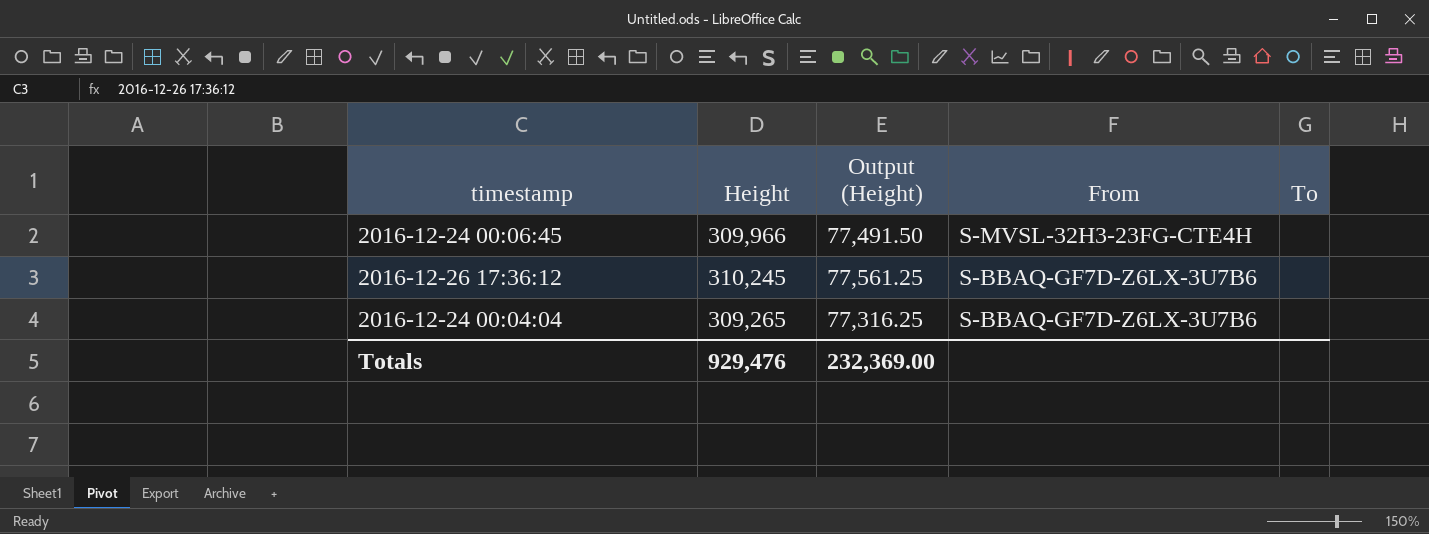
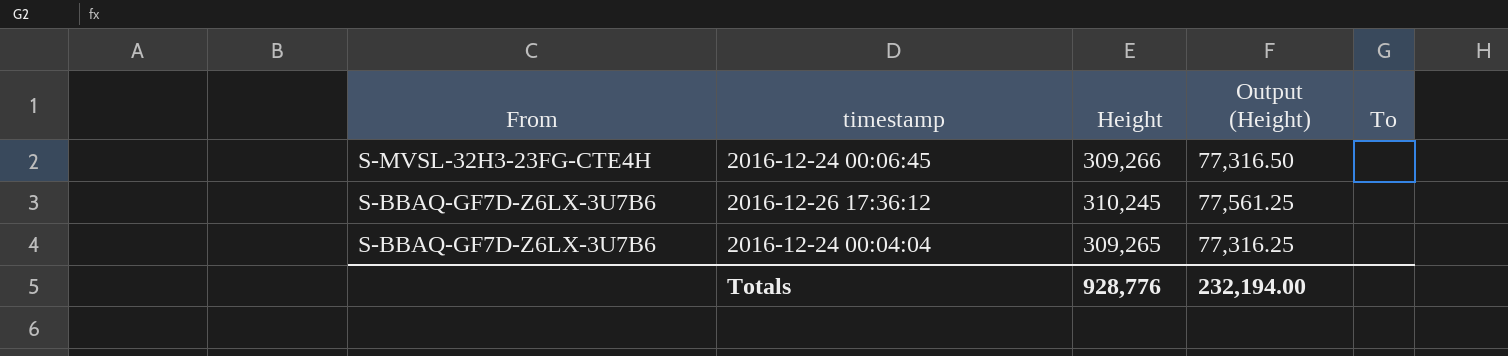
column From | position: 4 -> 1
2016-12-24 00:06:45 | Height: 309,966 -> 309,266
2016-12-24 00:06:45 | Output (Height): 77,491.50 -> 77,316.50
Totals | Height: 929,476 -> 928,776
Totals | Output (Height): 232,369.00 -> 232,194.00

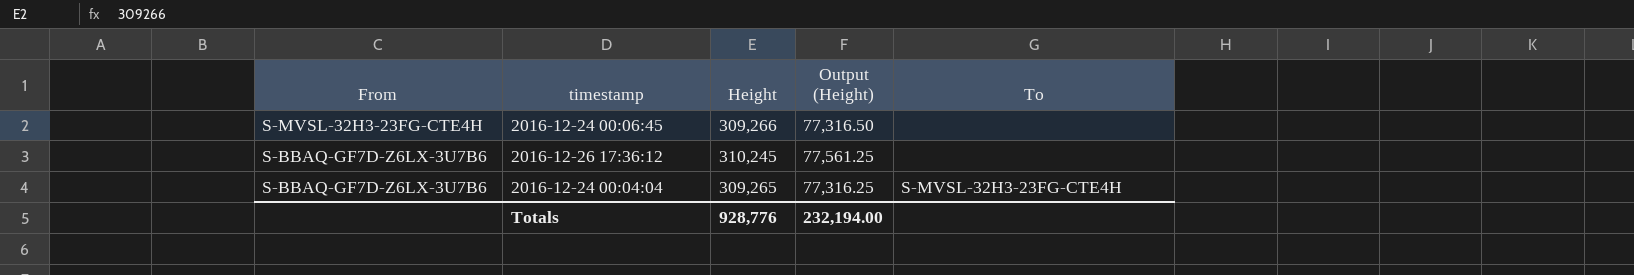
2016-12-24 00:04:04 | To: none -> S-MVSL-32H3-23FG-CTE4H

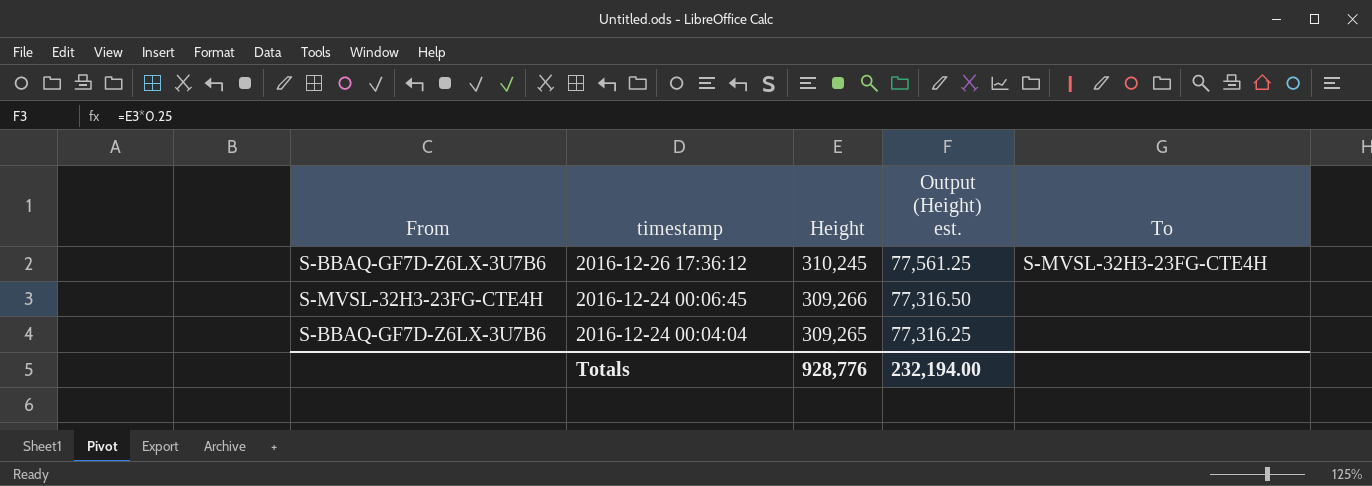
row order: From descending -> timestamp descending
column name: Output (Height) -> Output (Height) est.
2016-12-26 17:36:12 | To: none -> S-MVSL-32H3-23FG-CTE4H
2016-12-24 00:04:04 | To: S-MVSL-32H3-23FG-CTE4H -> none

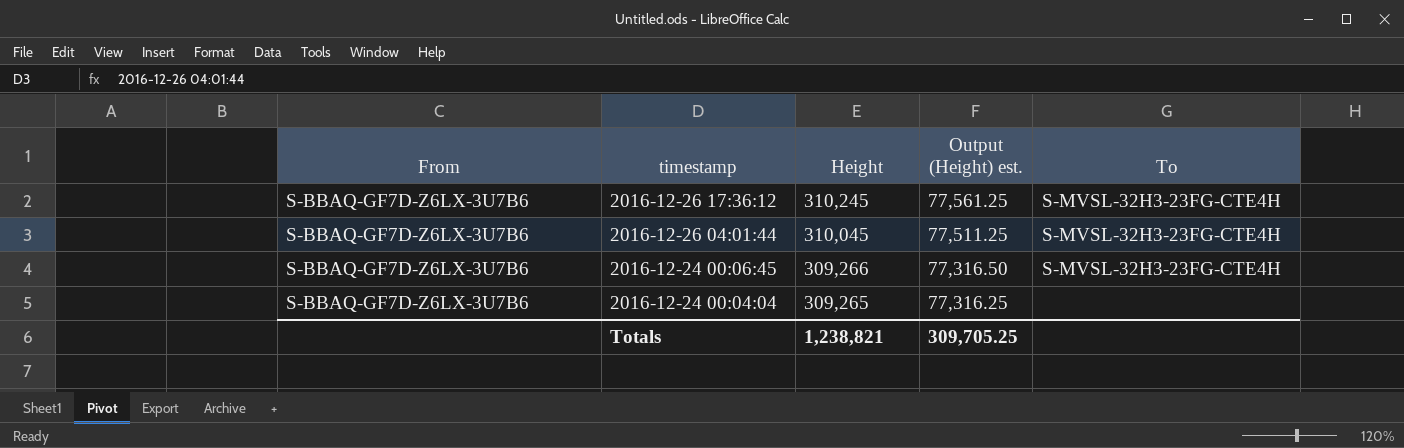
row 2016-12-26 04:01:44: none -> S-BBAQ-GF7D-Z6LX-3U7B6 | 310,045 | 77,511.25 | S-MVSL-32H3-23FG-CTE4H
2016-12-24 00:06:45 | From: S-MVSL-32H3-23FG-CTE4H -> S-BBAQ-GF7D-Z6LX-3U7B6
2016-12-24 00:06:45 | To: none -> S-MVSL-32H3-23FG-CTE4H
Totals | Height: 928,776 -> 1,238,821
Totals | Output (Height) est.: 232,194.00 -> 309,705.25

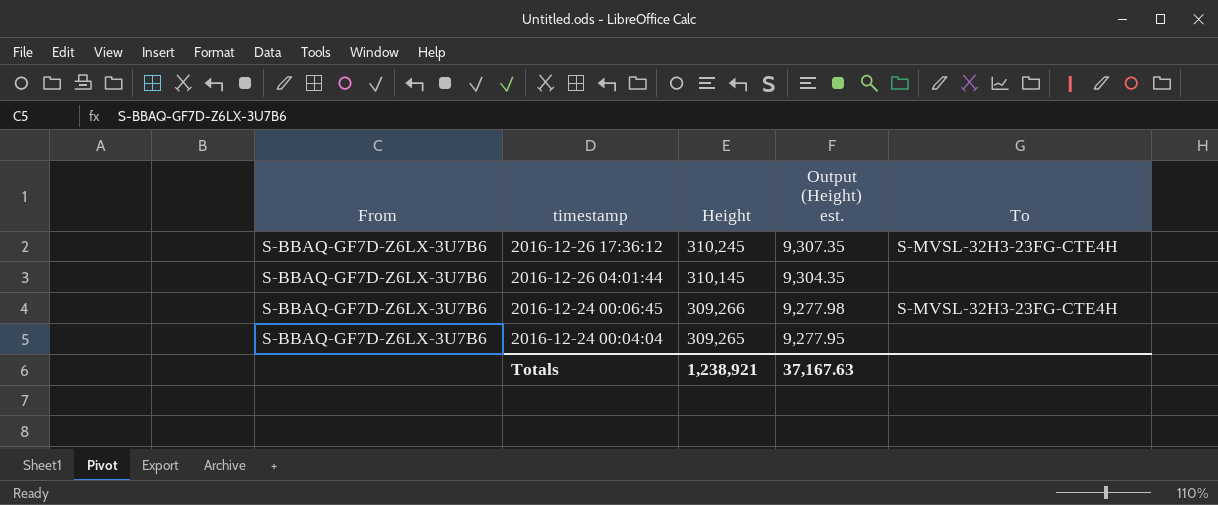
column Output (Height) est. | formula: [Height] * 0.25 -> [Height] * 0.03
2016-12-26 04:01:44 | Height: 310,045 -> 310,145
2016-12-26 04:01:44 | To: S-MVSL-32H3-23FG-CTE4H -> none
Totals | Height: 1,238,821 -> 1,238,921
Totals | Output (Height) est.: 309,705.25 -> 37,167.63

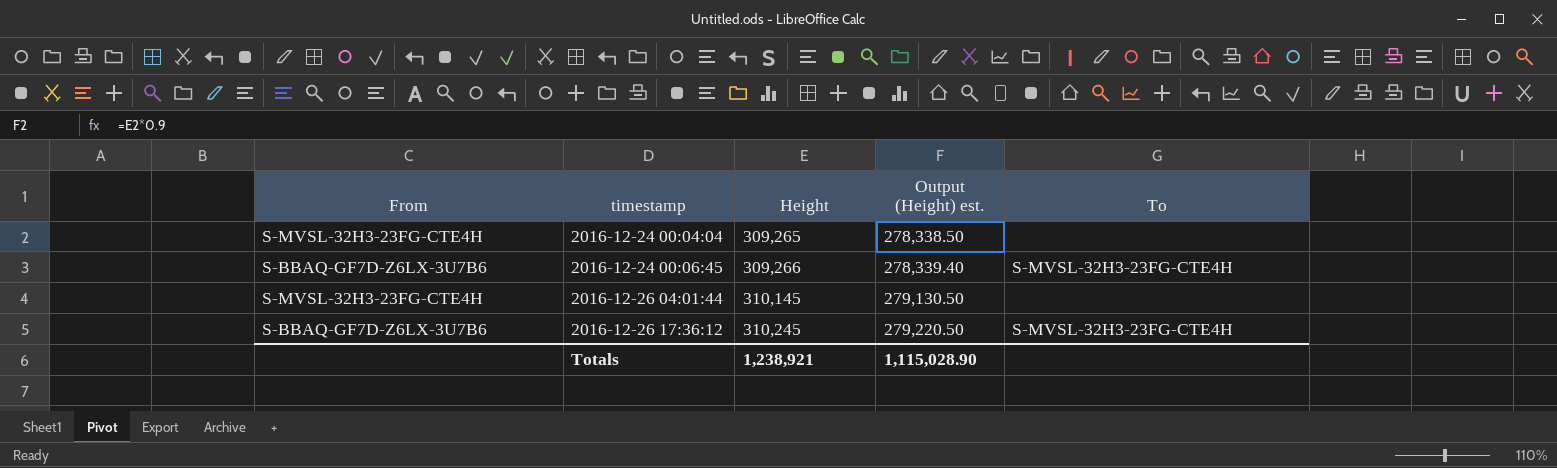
row order: timestamp descending -> timestamp ascending
column Output (Height) est. | formula: [Height] * 0.03 -> [Height] * 0.9
2016-12-24 00:04:04 | From: S-BBAQ-GF7D-Z6LX-3U7B6 -> S-MVSL-32H3-23FG-CTE4H
2016-12-26 04:01:44 | From: S-BBAQ-GF7D-Z6LX-3U7B6 -> S-MVSL-32H3-23FG-CTE4H
Totals | Output (Height) est.: 37,167.63 -> 1,115,028.90

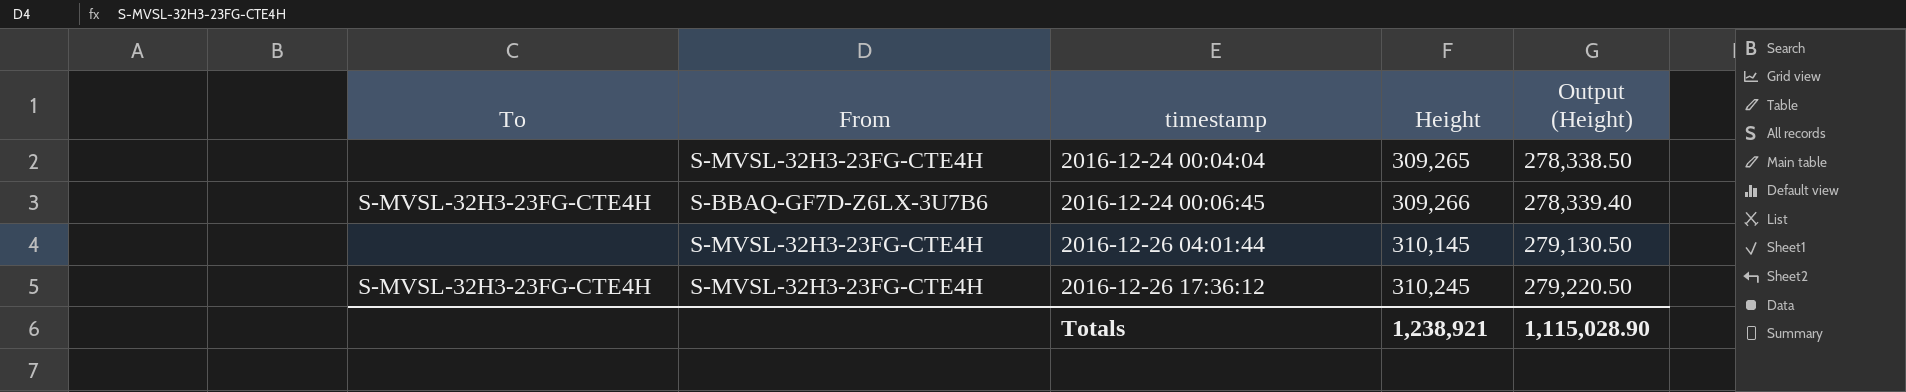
column To | position: 5 -> 1
column name: Output (Height) est. -> Output (Height)
2016-12-26 17:36:12 | From: S-BBAQ-GF7D-Z6LX-3U7B6 -> S-MVSL-32H3-23FG-CTE4H

